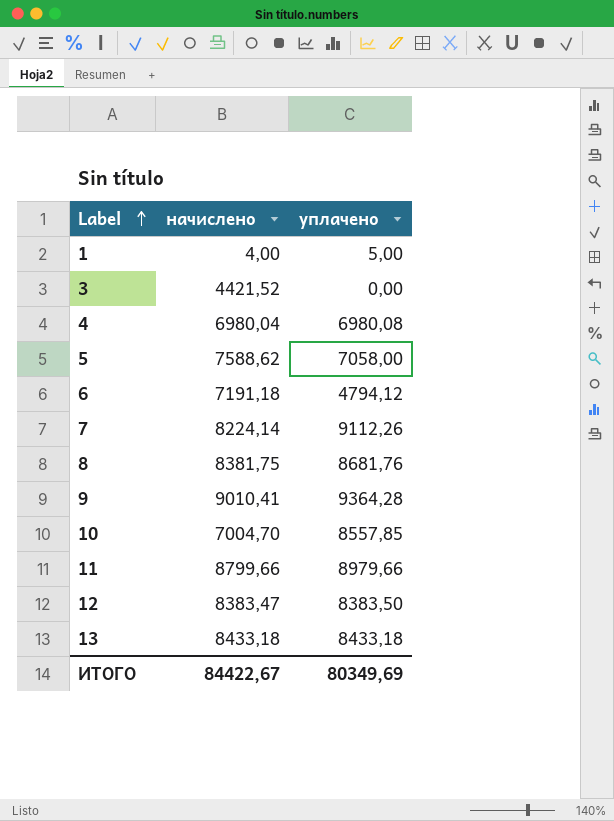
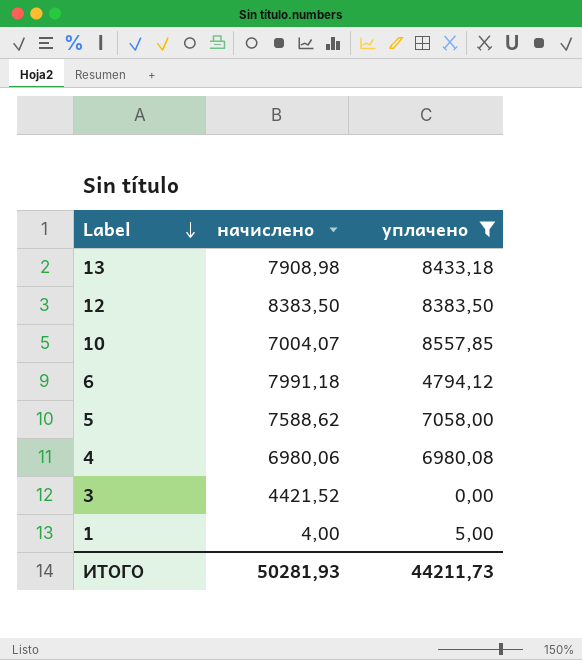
filter: none -> уплачено <= 8557,85
row order: Label ascending -> Label descending
13 | начислено: 8433,18 -> 7908,98
12 | начислено: 8383,47 -> 8383,50
10 | начислено: 7004,70 -> 7004,07
6 | начислено: 7191,18 -> 7991,18
4 | начислено: 6980,04 -> 6980,06
ИТОГО | начислено: 84422,67 -> 50281,93
ИТОГО | уплачено: 80349,69 -> 44211,73

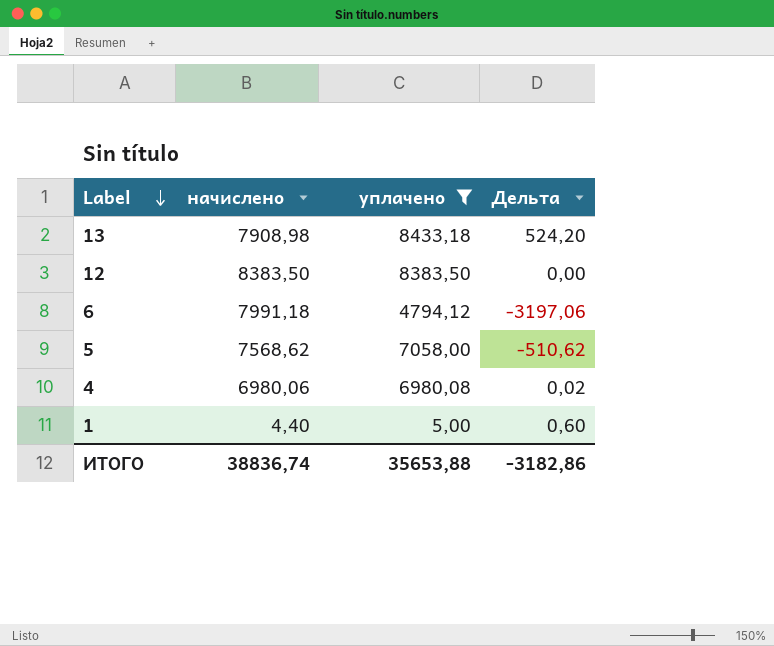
column Дельта | formula: none -> [уплачено] - [начислено]
row 10: 7004,07 | 8557,85 -> none
row 3: 4421,52 | 0,00 -> none
5 | начислено: 7588,62 -> 7568,62
1 | начислено: 4,00 -> 4,40
ИТОГО | начислено: 50281,93 -> 38836,74
ИТОГО | уплачено: 44211,73 -> 35653,88

